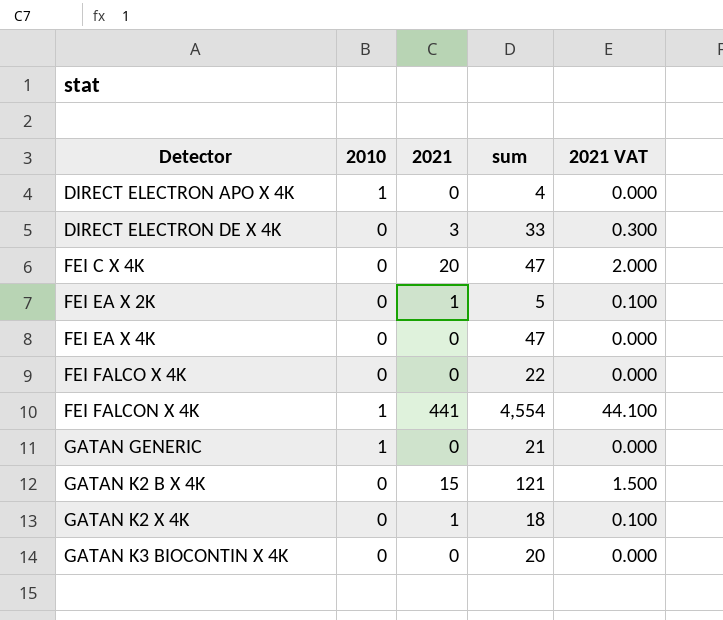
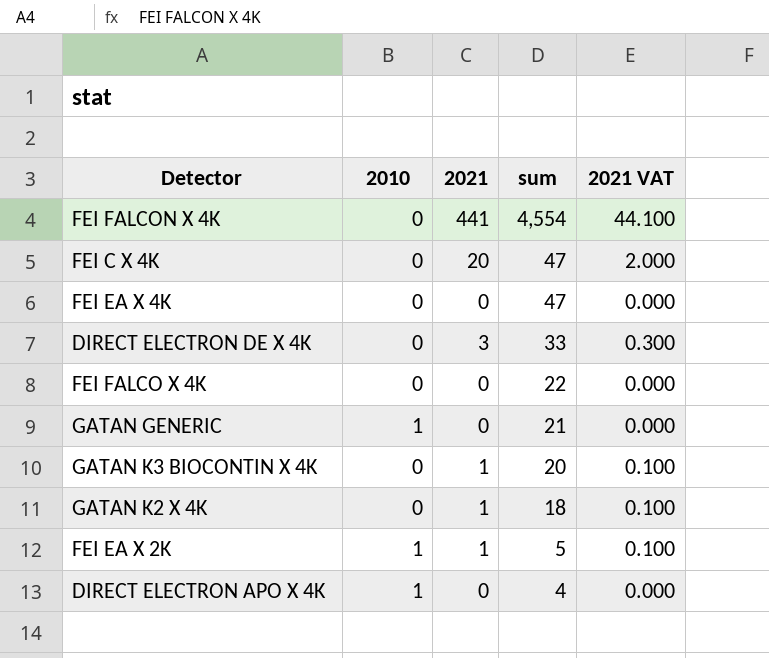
row order: Detector ascending -> sum descending
row GATAN K2 B X 4K: 0 | 15 | 121 | 1.500 -> none
FEI FALCON X 4K | 2010: 1 -> 0
GATAN K3 BIOCONTIN X 4K | 2021: 0 -> 1
GATAN K3 BIOCONTIN X 4K | 2021 VAT: 0.000 -> 0.100
FEI EA X 2K | 2010: 0 -> 1

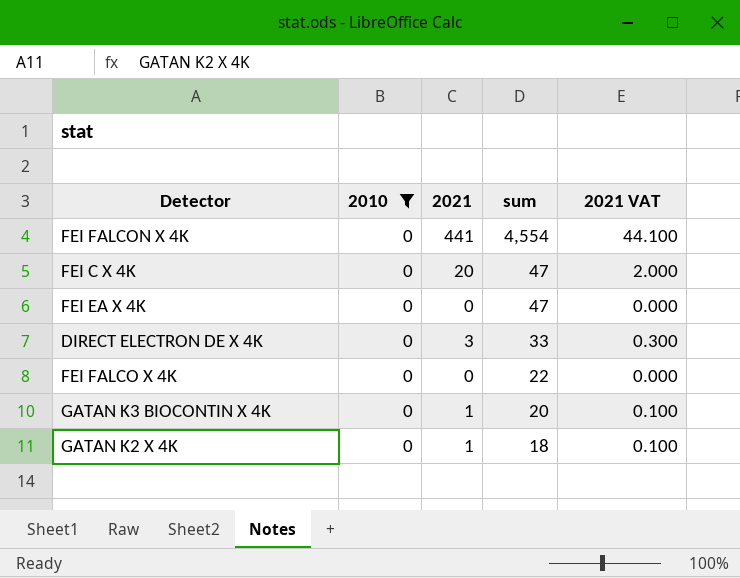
filter: none -> 2010 = 0

